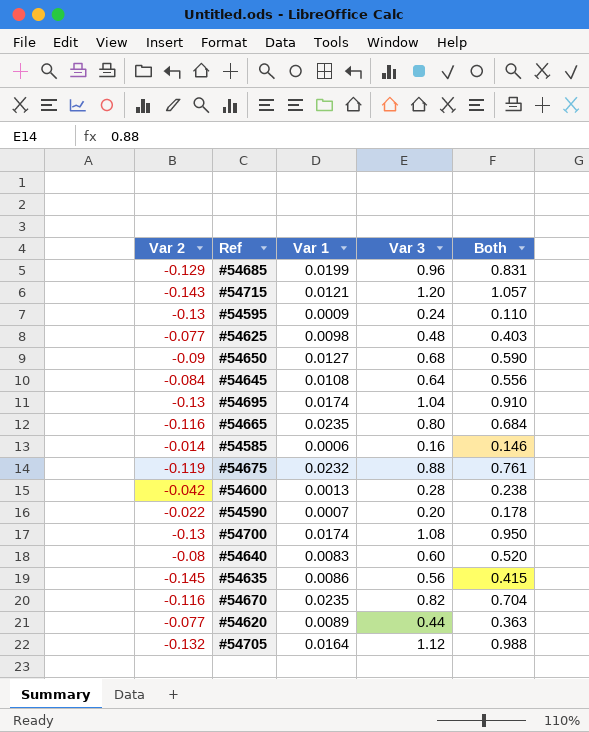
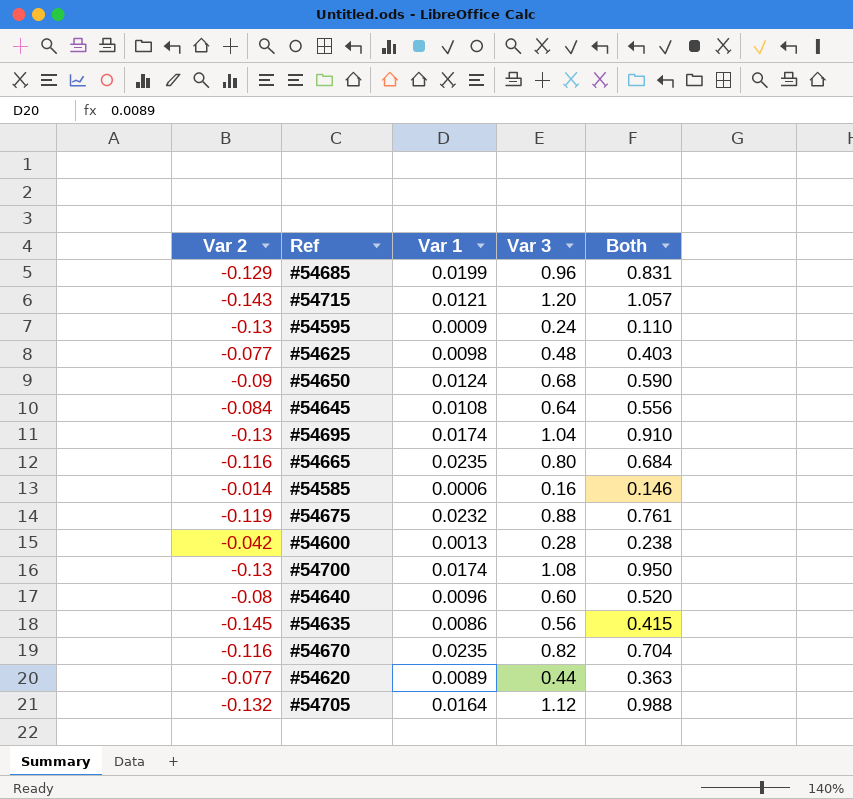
row #54590: -0.022 | 0.0007 | 0.20 | 0.178 -> none
#54650 | Var 1: 0.0127 -> 0.0124
#54640 | Var 1: 0.0083 -> 0.0096

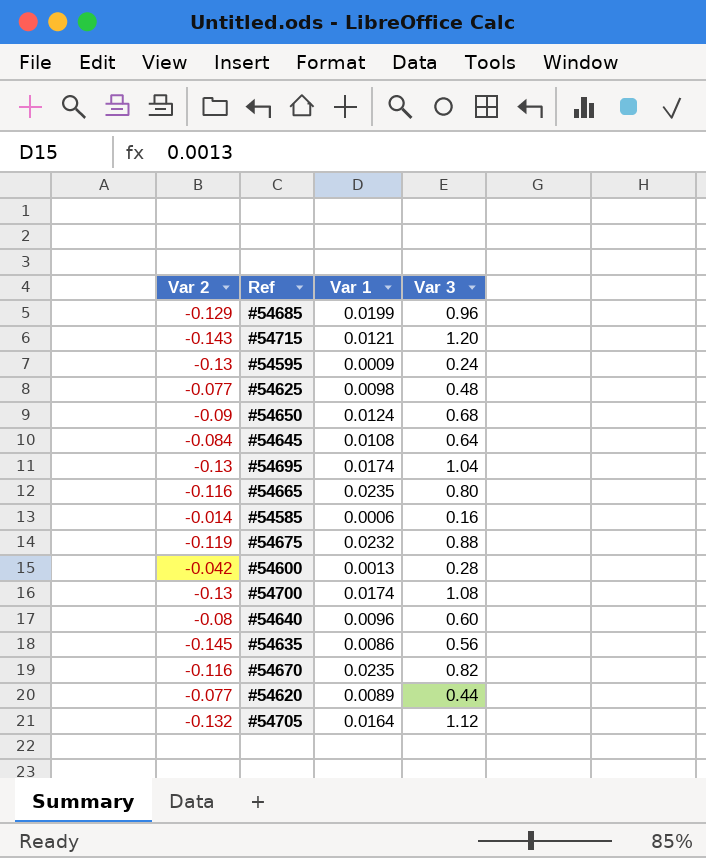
column Both | formula: [Var 2] + [Var 3] -> none

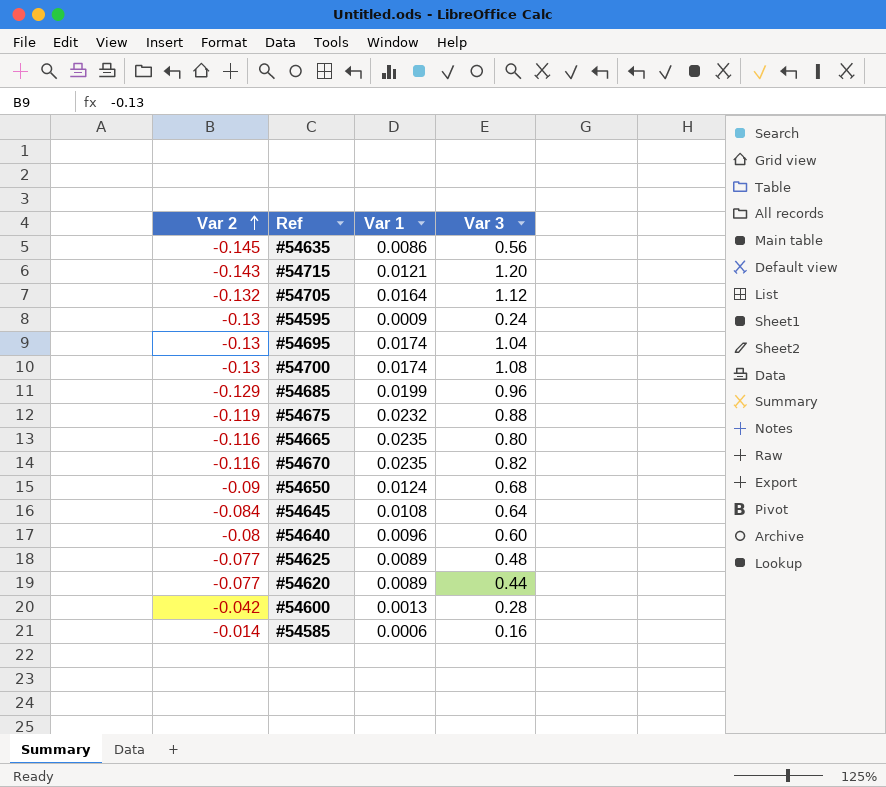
row order: none -> Var 2 ascending
#54625 | Var 1: 0.0098 -> 0.0089

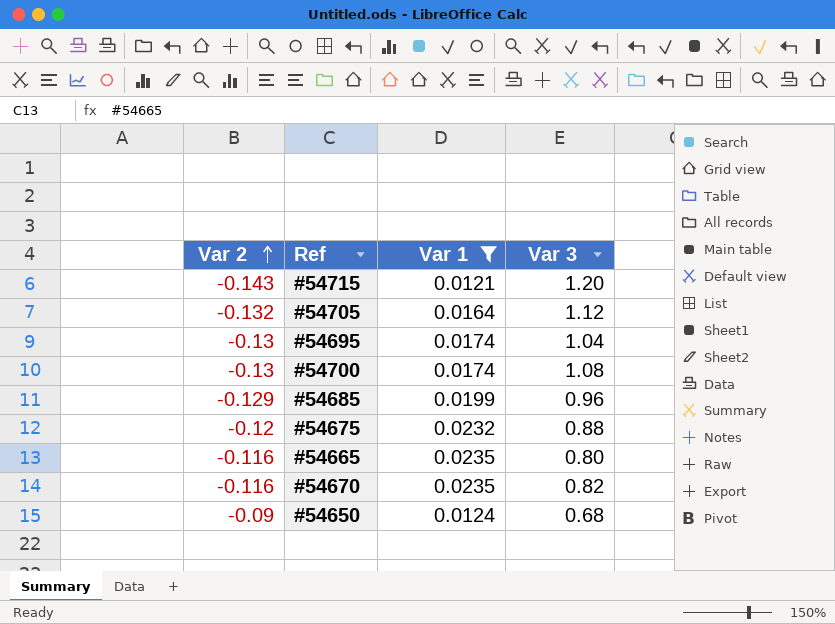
filter: none -> Var 1 >= 0.0121
#54675 | Var 2: -0.119 -> -0.12

